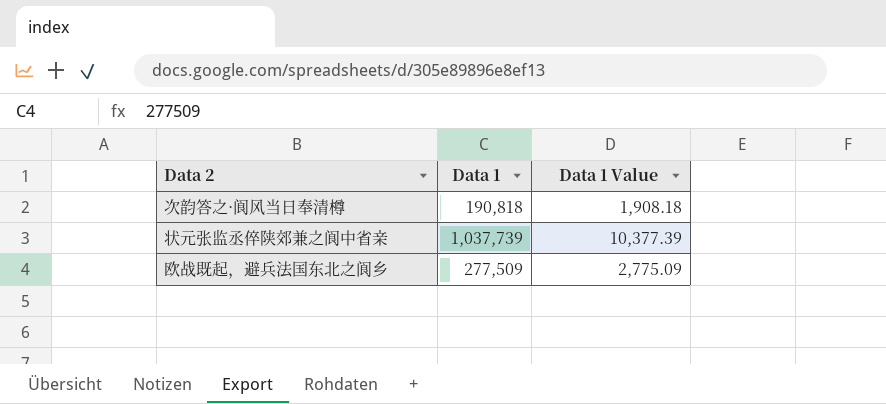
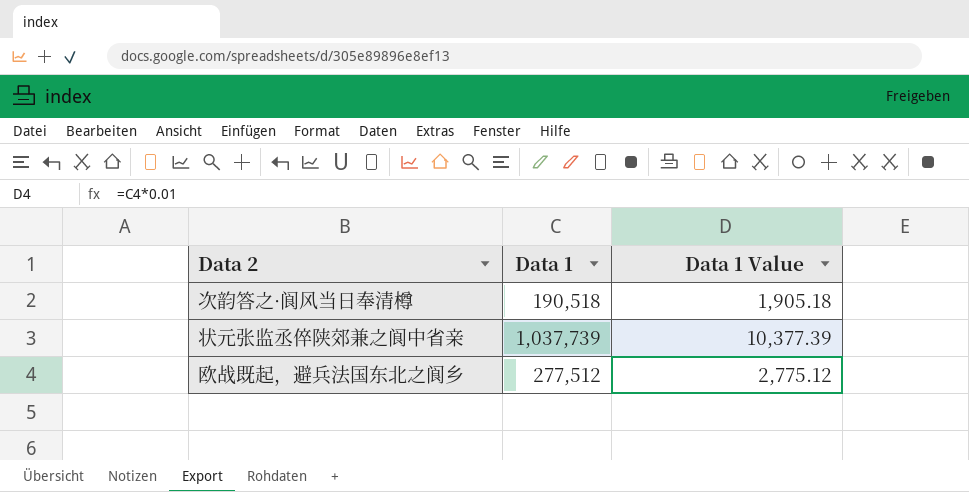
次韵答之·阆风当日奉清樽 | Data 1: 190,818 -> 190,518
次韵答之·阆风当日奉清樽 | Data 1 Value: 1,908.18 -> 1,905.18
欧战既起，避兵法国东北之阆乡 | Data 1: 277,509 -> 277,512
欧战既起，避兵法国东北之阆乡 | Data 1 Value: 2,775.09 -> 2,775.12

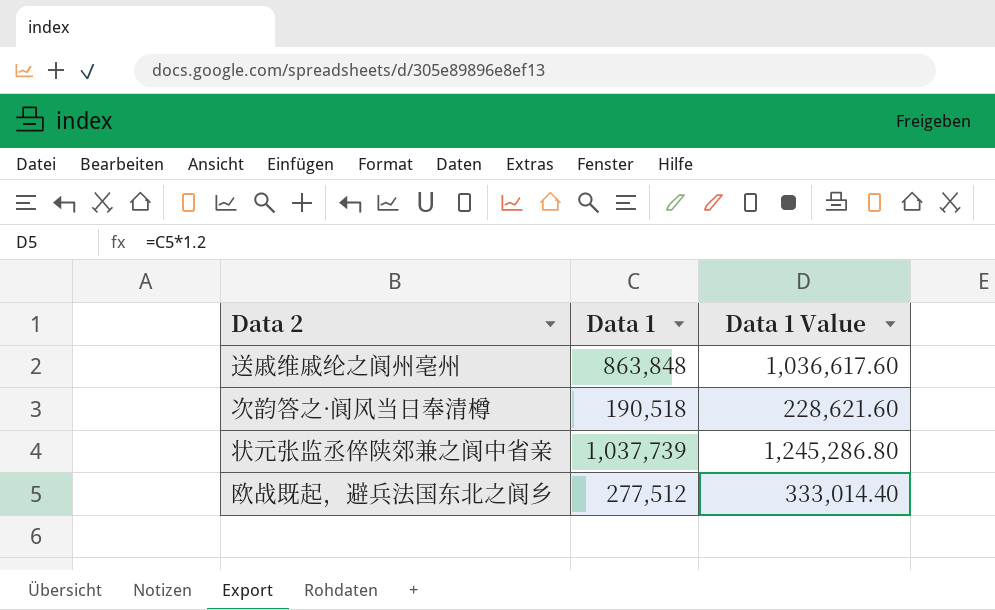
column Data 1 Value | formula: [Data 1] * 0.01 -> [Data 1] * 1.2
row 送戚维戚纶之阆州亳州: none -> 863,848 | 1,036,617.60

